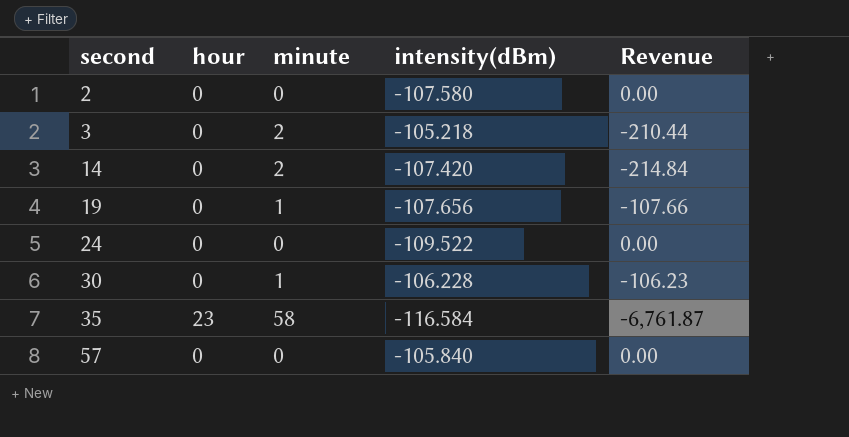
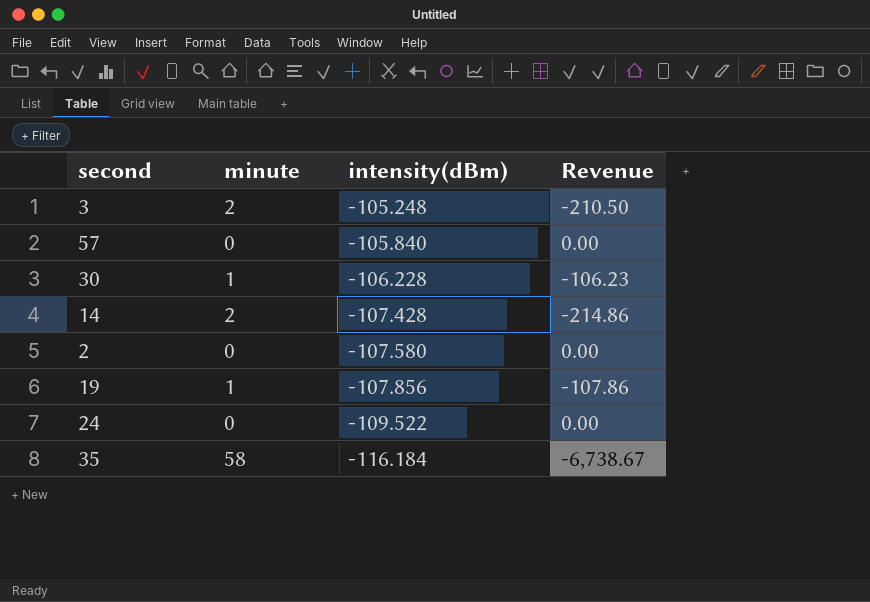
row order: second ascending -> intensity(dBm) descending
column hour | position: 2 -> none
3 | intensity(dBm): -105.218 -> -105.248
3 | Revenue: -210.44 -> -210.50
14 | intensity(dBm): -107.420 -> -107.428
14 | Revenue: -214.84 -> -214.86
19 | intensity(dBm): -107.656 -> -107.856
19 | Revenue: -107.66 -> -107.86
35 | intensity(dBm): -116.584 -> -116.184
35 | Revenue: -6,761.87 -> -6,738.67

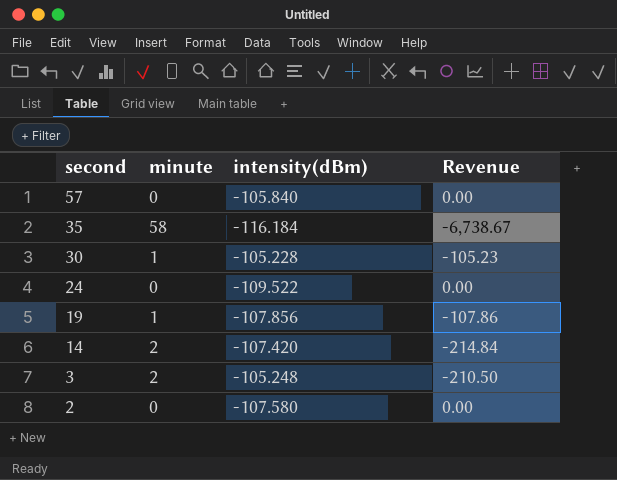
row order: intensity(dBm) descending -> second descending
30 | intensity(dBm): -106.228 -> -105.228
30 | Revenue: -106.23 -> -105.23
14 | intensity(dBm): -107.428 -> -107.420
14 | Revenue: -214.86 -> -214.84

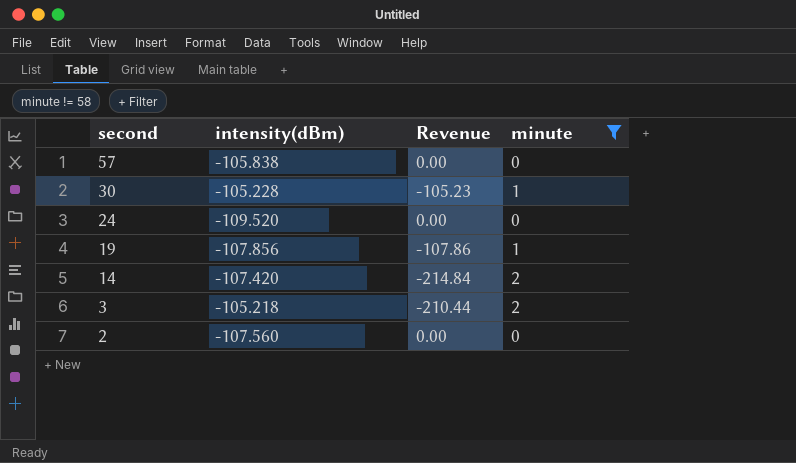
filter: none -> minute != 58
column minute | position: 2 -> 4
57 | intensity(dBm): -105.840 -> -105.838
24 | intensity(dBm): -109.522 -> -109.520
3 | intensity(dBm): -105.248 -> -105.218
3 | Revenue: -210.50 -> -210.44
2 | intensity(dBm): -107.580 -> -107.560

